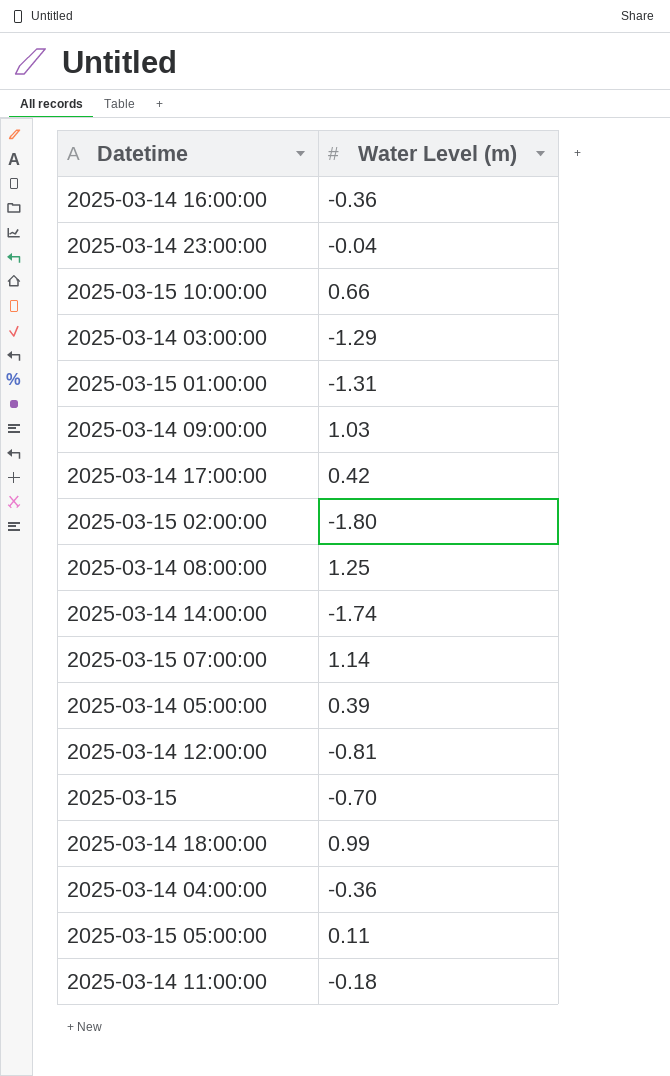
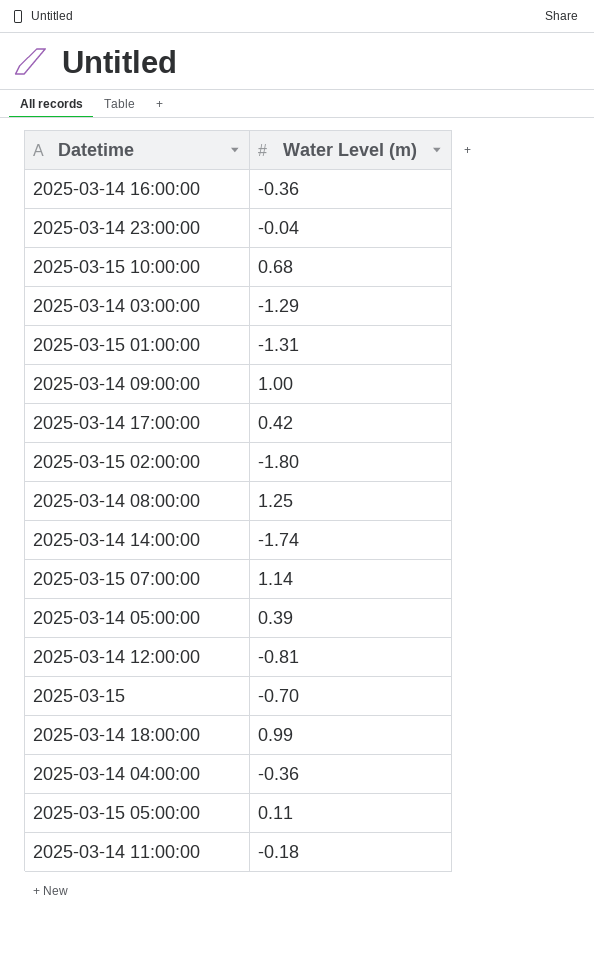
2025-03-15 10:00:00 | Water Level (m): 0.66 -> 0.68
2025-03-14 09:00:00 | Water Level (m): 1.03 -> 1.00

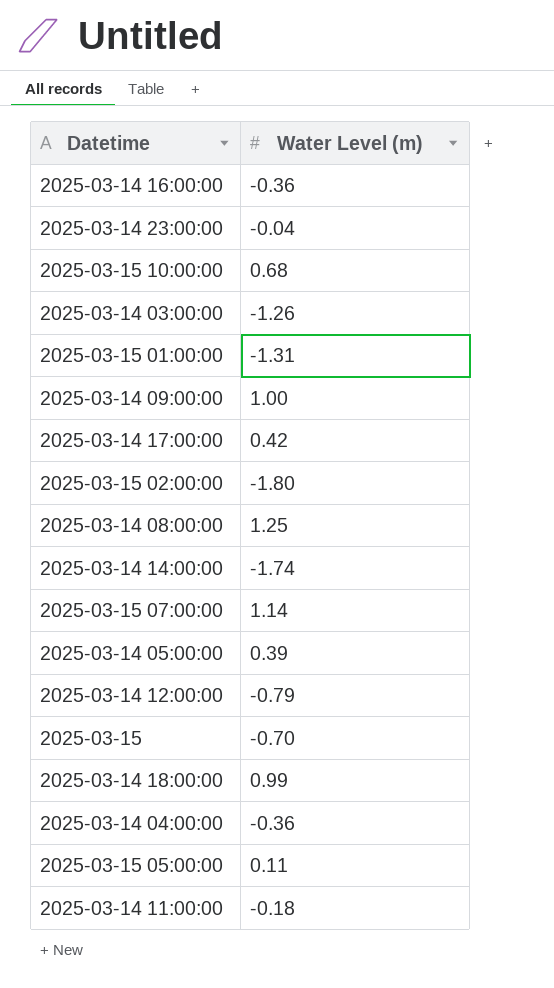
2025-03-14 03:00:00 | Water Level (m): -1.29 -> -1.26
2025-03-14 12:00:00 | Water Level (m): -0.81 -> -0.79

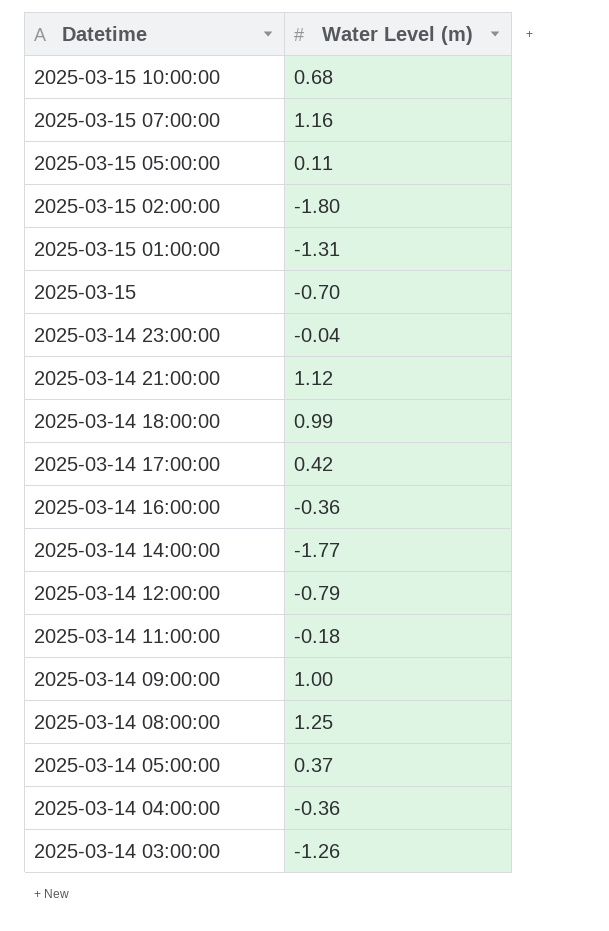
row order: none -> Datetime descending
2025-03-15 07:00:00 | Water Level (m): 1.14 -> 1.16
row 2025-03-14 21:00:00: none -> 1.12
2025-03-14 14:00:00 | Water Level (m): -1.74 -> -1.77
2025-03-14 05:00:00 | Water Level (m): 0.39 -> 0.37

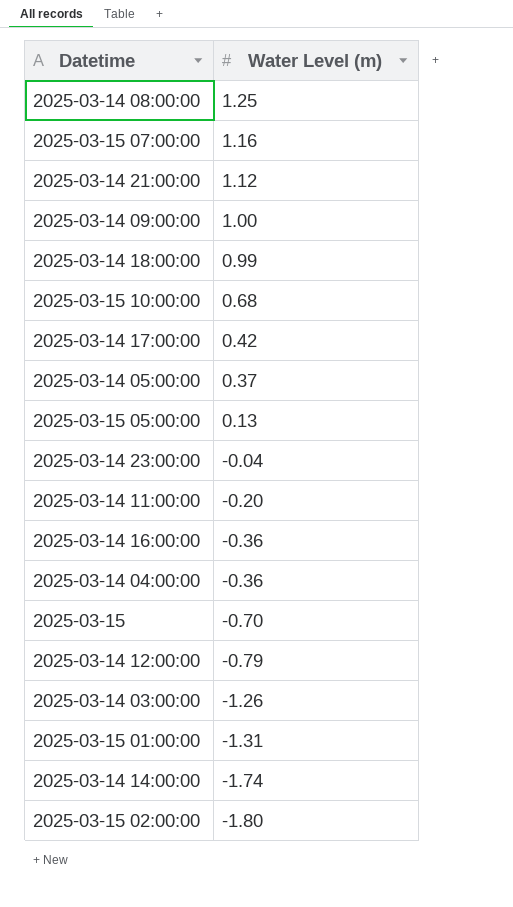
row order: Datetime descending -> Water Level (m) descending
2025-03-15 05:00:00 | Water Level (m): 0.11 -> 0.13
2025-03-14 11:00:00 | Water Level (m): -0.18 -> -0.20
2025-03-14 14:00:00 | Water Level (m): -1.77 -> -1.74

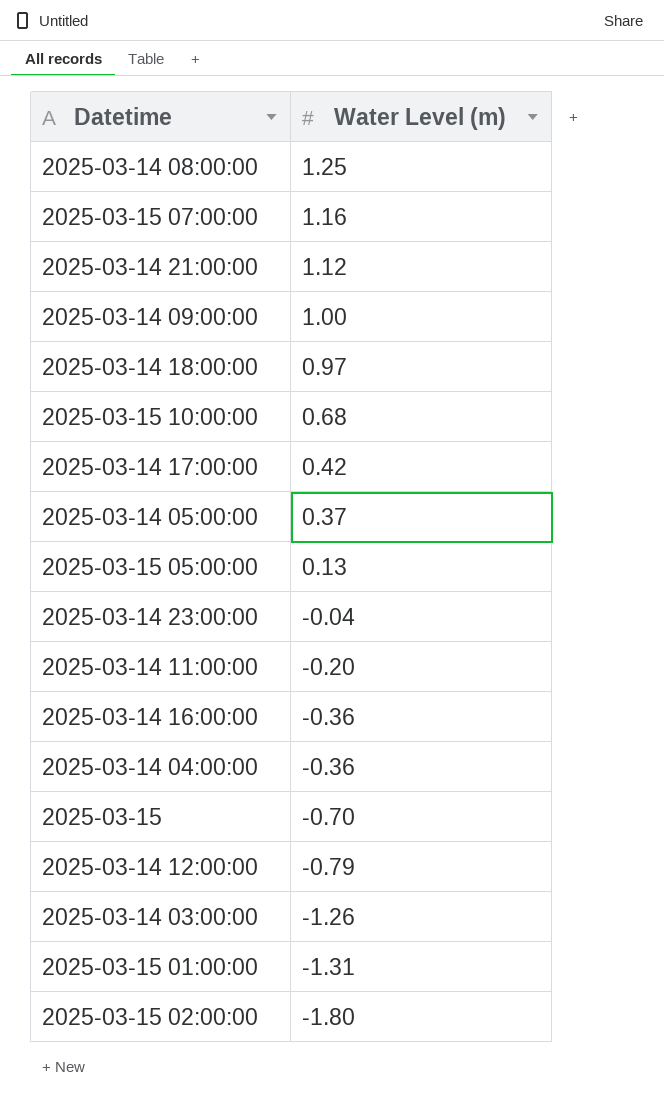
row 2025-03-14 14:00:00: -1.74 -> none
2025-03-14 18:00:00 | Water Level (m): 0.99 -> 0.97

